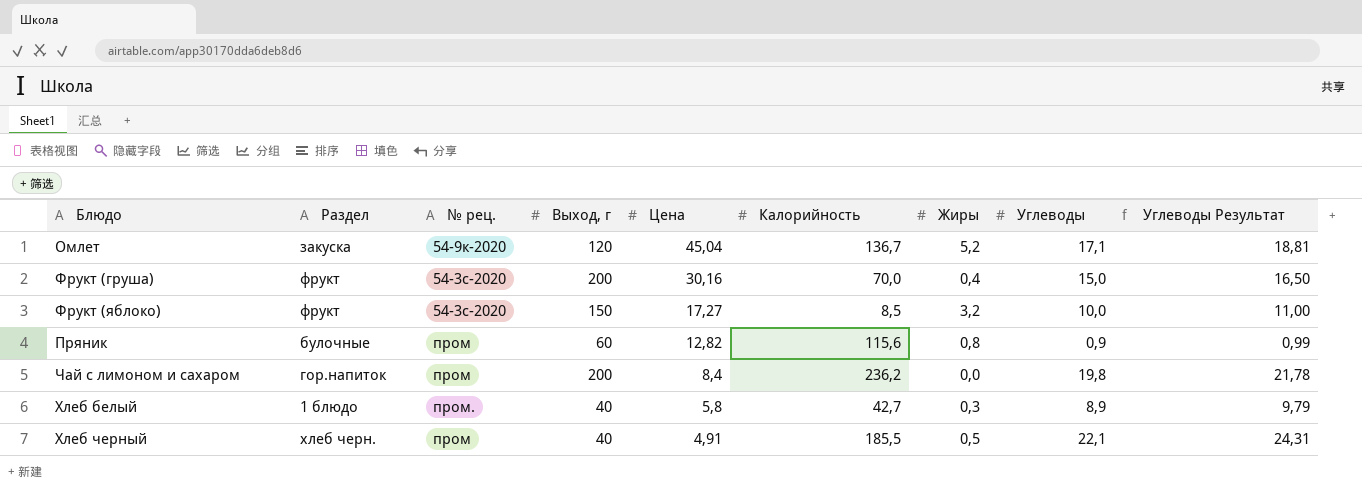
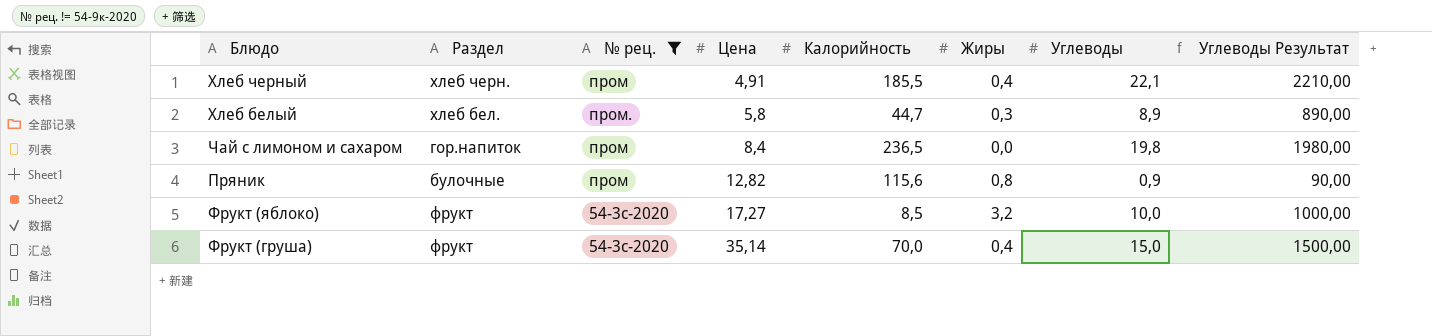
filter: none -> № рец. != 54-9к-2020
row order: Цена descending -> Цена ascending
column Выход, г | position: 4 -> none
column Углеводы Результат | formula: [Углеводы] * 1,1 -> [Углеводы] * 100
Хлеб черный | Жиры: 0,5 -> 0,4
Хлеб белый | Раздел: 1 блюдо -> хлеб бел.
Хлеб белый | Калорийность: 42,7 -> 44,7
Чай с лимоном и сахаром | Калорийность: 236,2 -> 236,5
Фрукт (груша) | Цена: 30,16 -> 35,14

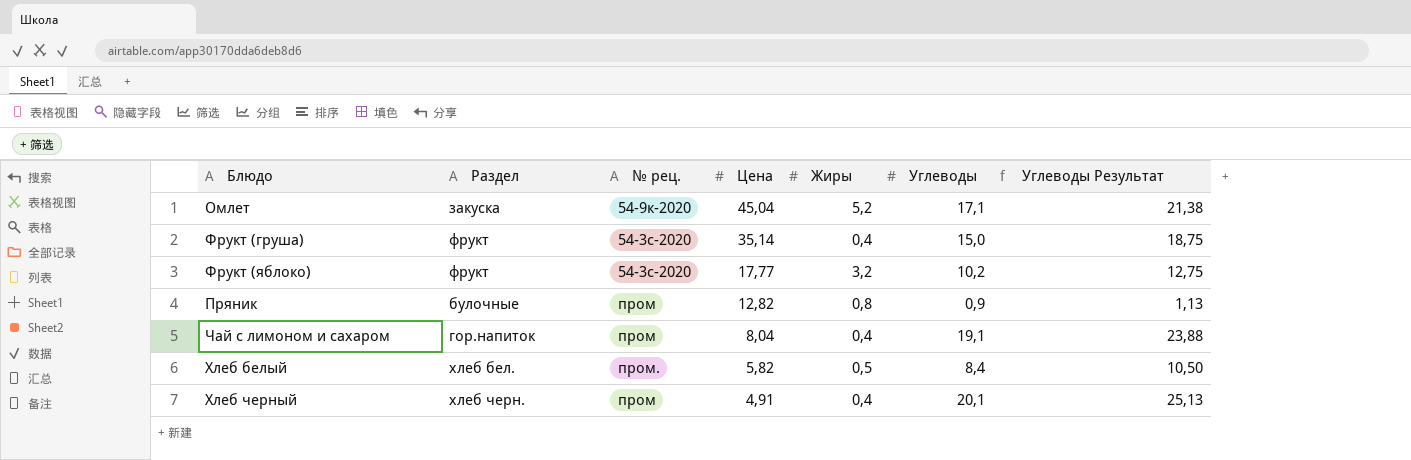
filter: № рец. != 54-9к-2020 -> none
row order: Цена ascending -> Цена descending
column Калорийность | position: 5 -> none
column Углеводы Результат | formula: [Углеводы] * 100 -> [Углеводы] * 1,25
Фрукт (яблоко) | Цена: 17,27 -> 17,77
Фрукт (яблоко) | Углеводы: 10,0 -> 10,2
Чай с лимоном и сахаром | Цена: 8,4 -> 8,04
Чай с лимоном и сахаром | Жиры: 0,0 -> 0,4
Чай с лимоном и сахаром | Углеводы: 19,8 -> 19,1
Хлеб белый | Цена: 5,8 -> 5,82
Хлеб белый | Жиры: 0,3 -> 0,5
Хлеб белый | Углеводы: 8,9 -> 8,4
Хлеб черный | Углеводы: 22,1 -> 20,1

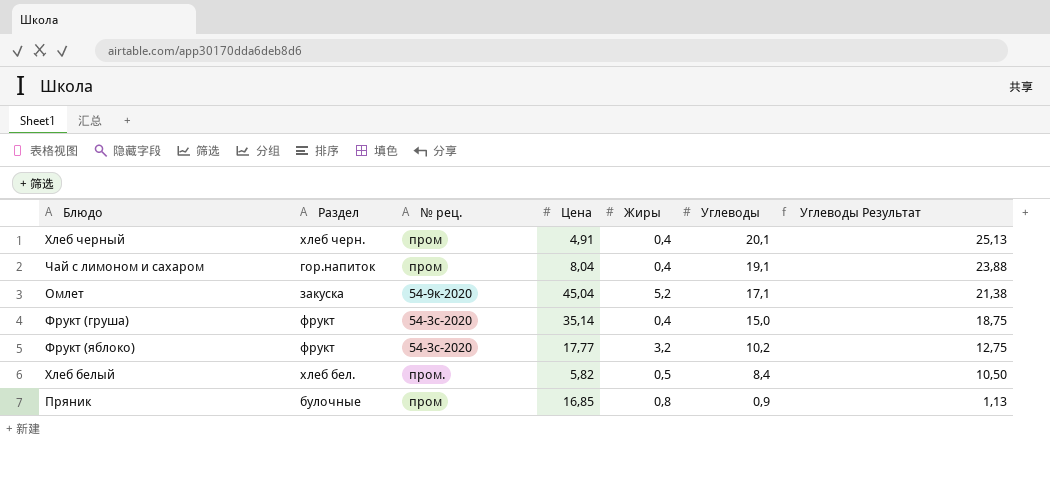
row order: Цена descending -> Углеводы descending
Пряник | Цена: 12,82 -> 16,85

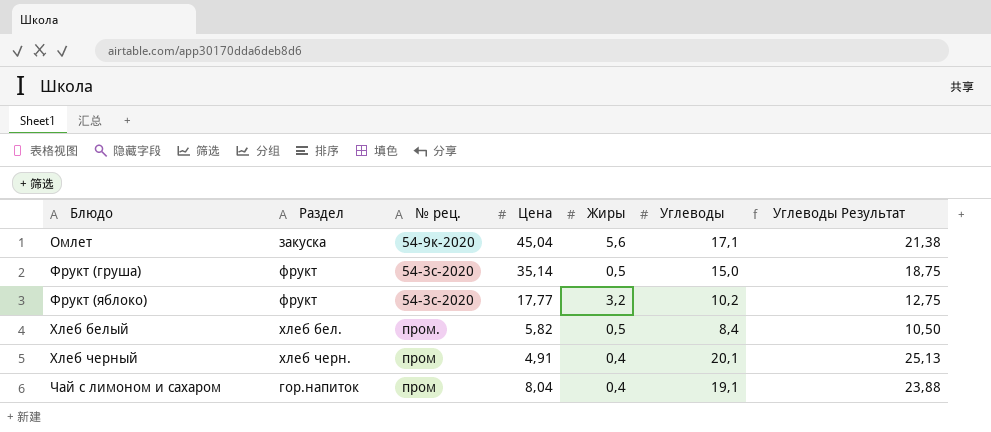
row order: Углеводы descending -> Блюдо ascending
row Пряник: булочные | пром | 16,85 | 0,8 | 0,9 | 1,13 -> none
Омлет | Жиры: 5,2 -> 5,6
Фрукт (груша) | Жиры: 0,4 -> 0,5

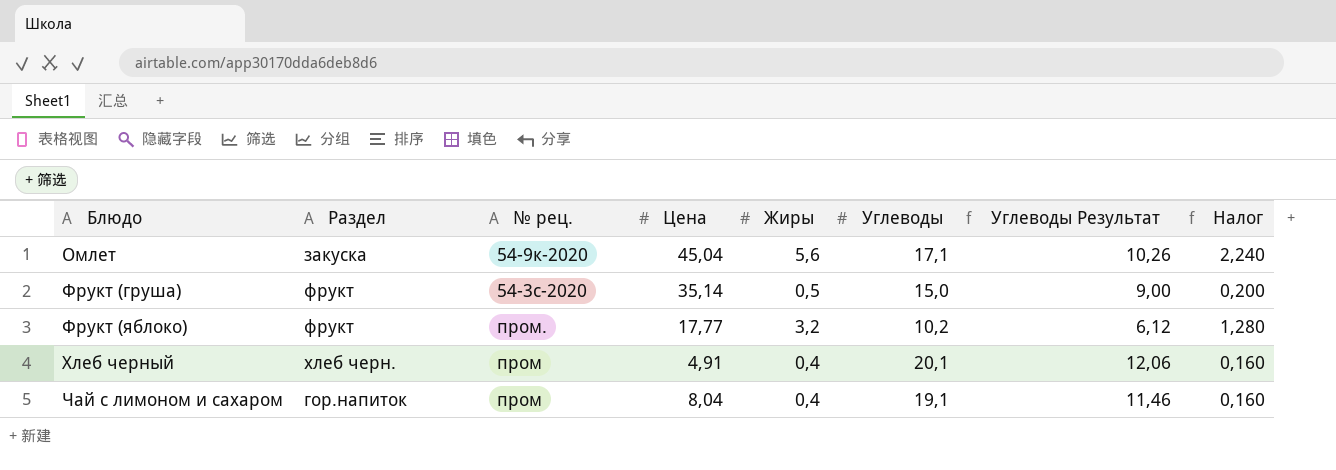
column Углеводы Результат | formula: [Углеводы] * 1,25 -> [Углеводы] * 0,6
column Налог | formula: none -> [Жиры] * 0,4
row Хлеб белый: хлеб бел. | пром. | 5,82 | 0,5 | 8,4 | 10,50 -> none
Фрукт (яблоко) | № рец.: 54-3с-2020 -> пром.

